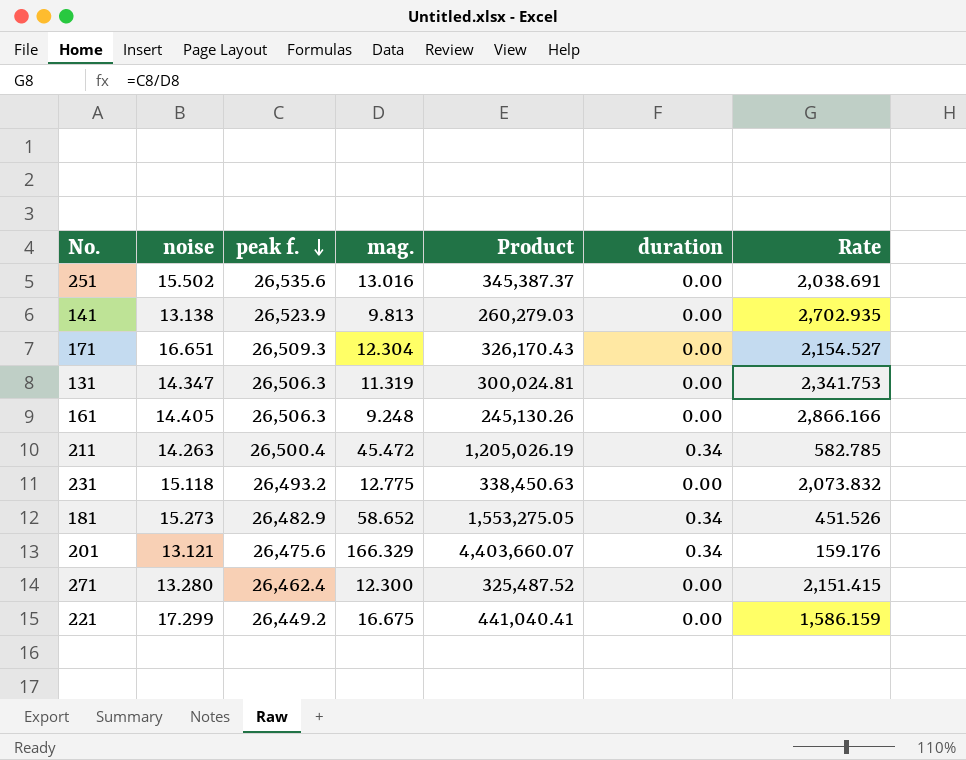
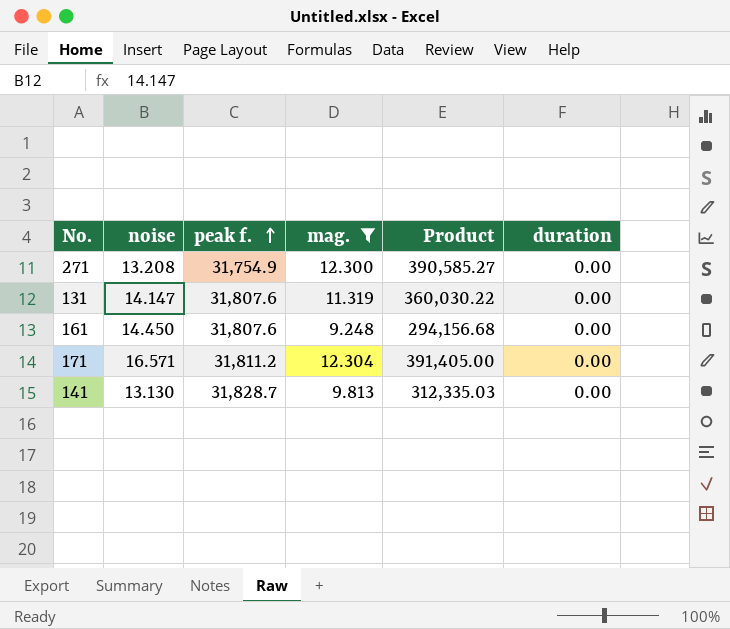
filter: none -> mag. <= 12.304
row order: peak f. descending -> peak f. ascending
column Rate | formula: [peak f.] / [mag.] -> none
271 | noise: 13.280 -> 13.208
271 | peak f.: 26,462.4 -> 31,754.9
271 | Product: 325,487.52 -> 390,585.27
131 | noise: 14.347 -> 14.147
131 | peak f.: 26,506.3 -> 31,807.6
131 | Product: 300,024.81 -> 360,030.22
161 | noise: 14.405 -> 14.450
161 | peak f.: 26,506.3 -> 31,807.6
161 | Product: 245,130.26 -> 294,156.68
171 | noise: 16.651 -> 16.571
171 | peak f.: 26,509.3 -> 31,811.2
171 | Product: 326,170.43 -> 391,405.00
141 | noise: 13.138 -> 13.130
141 | peak f.: 26,523.9 -> 31,828.7
141 | Product: 260,279.03 -> 312,335.03

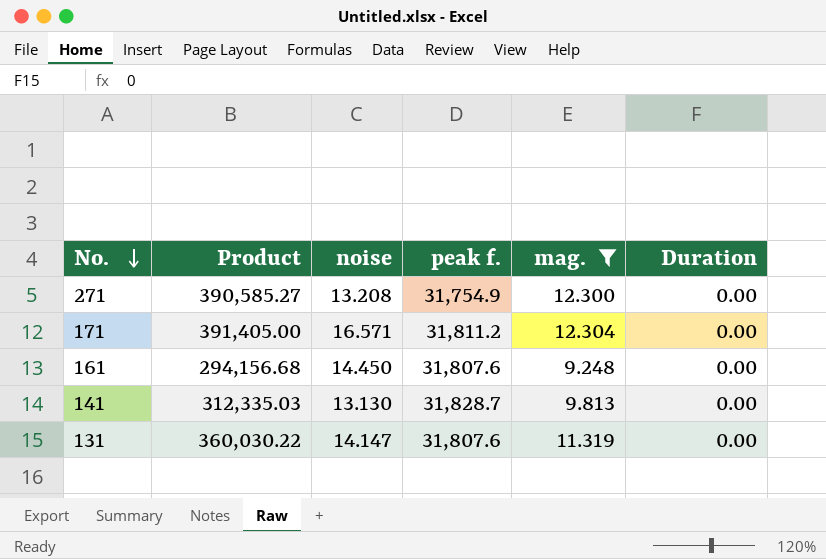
row order: peak f. ascending -> No. descending
column Product | position: 5 -> 2
column name: duration -> Duration

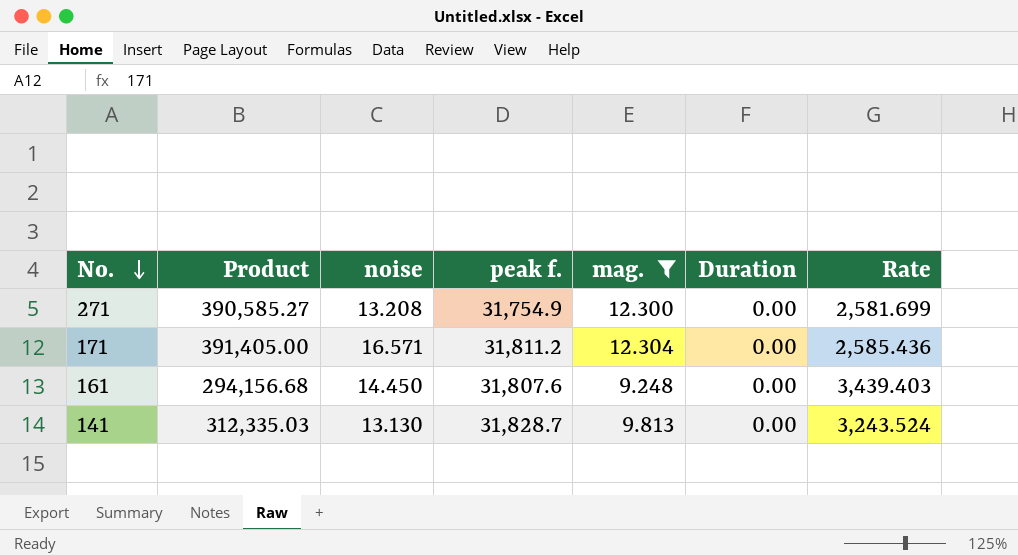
column Rate | formula: none -> [peak f.] / [mag.]
row 131: 360,030.22 | 14.147 | 31,807.6 | 11.319 | 0.00 -> none

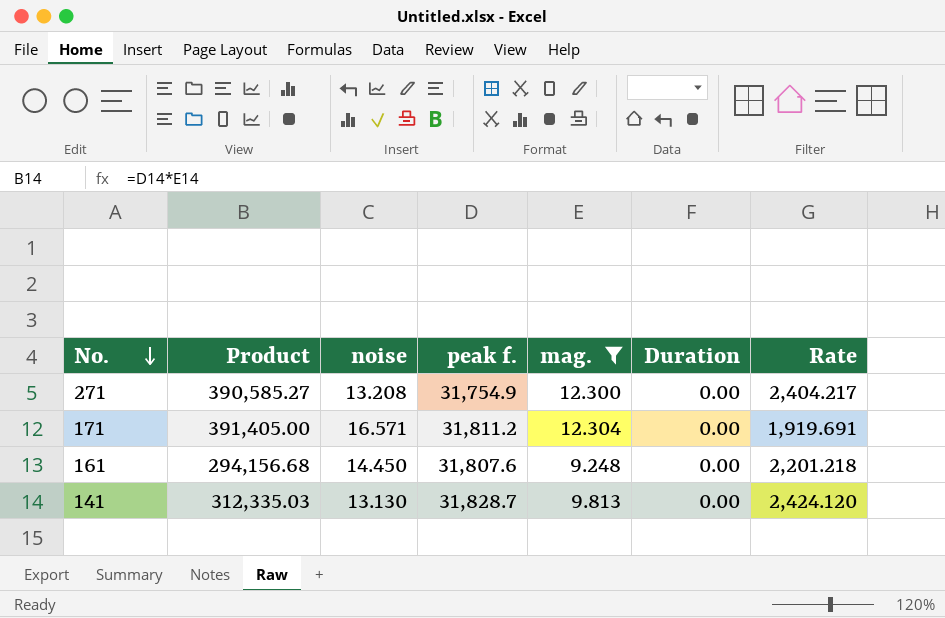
column Rate | formula: [peak f.] / [mag.] -> [peak f.] / [noise]

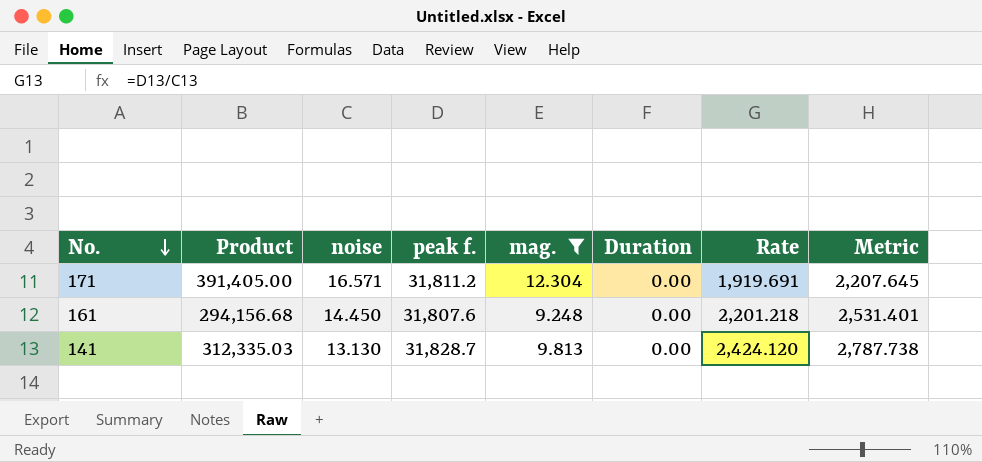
column Metric | formula: none -> [Rate] * 1.15
row 271: 390,585.27 | 13.208 | 31,754.9 | 12.300 | 0.00 | 2,404.217 -> none

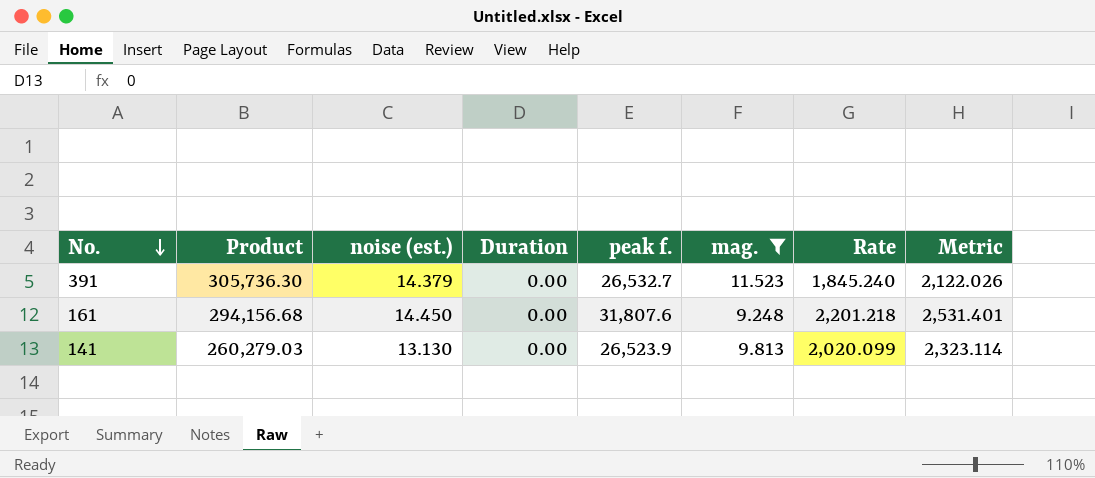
column name: noise -> noise (est.)
column Duration | position: 6 -> 4
row 171: 391,405.00 | 16.571 | 31,811.2 | 12.304 | 0.00 | 1,919.691 | 2,207.645 -> none
row 391: none -> 305,736.30 | 14.379 | 0.00 | 26,532.7 | 11.523 | 1,845.240 | 2,122.026
141 | Product: 312,335.03 -> 260,279.03
141 | peak f.: 31,828.7 -> 26,523.9
141 | Rate: 2,424.120 -> 2,020.099
141 | Metric: 2,787.738 -> 2,323.114

